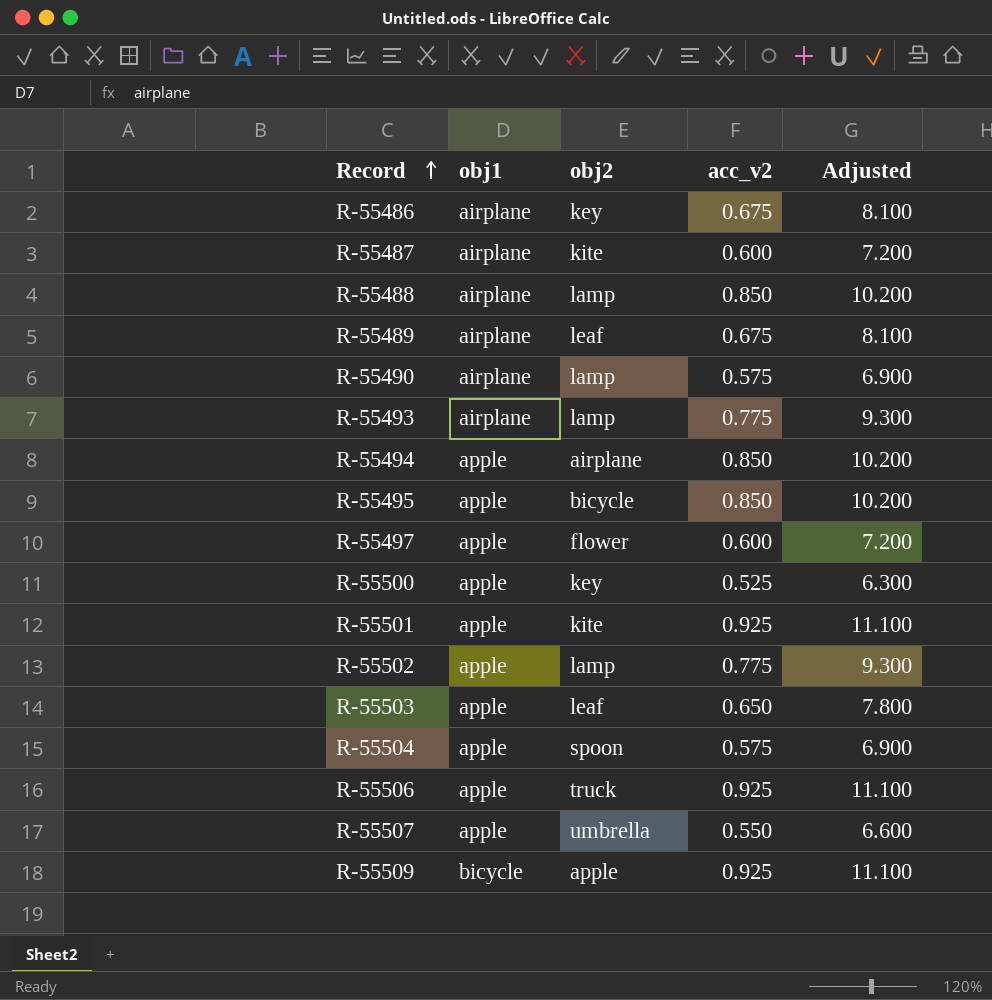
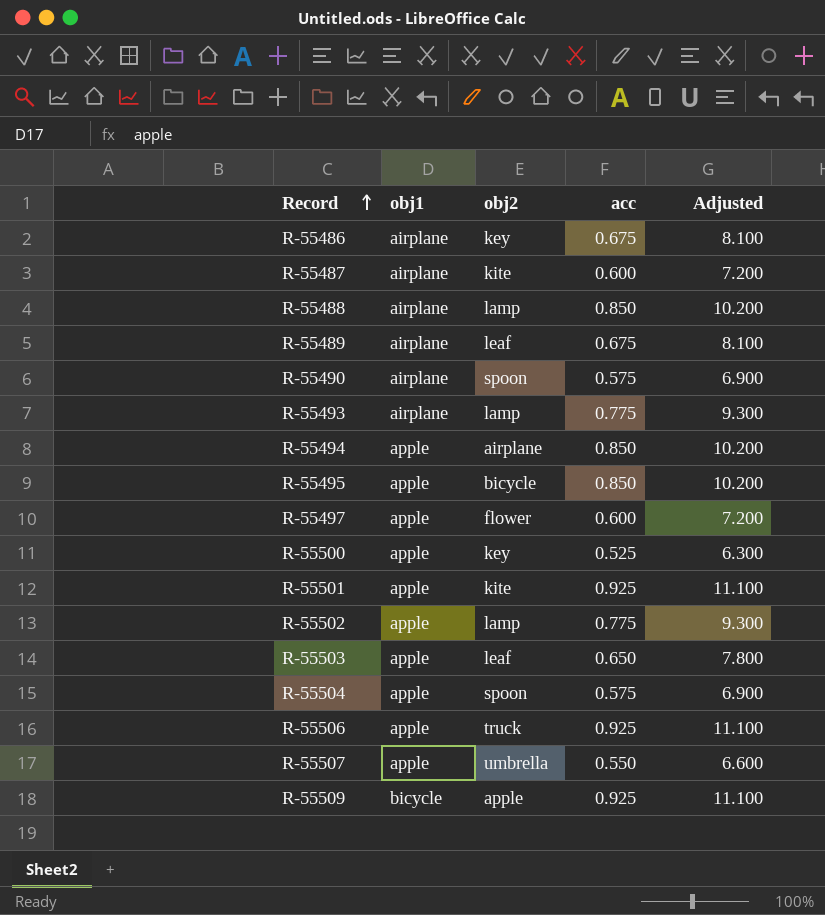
column name: acc_v2 -> acc
R-55490 | obj2: lamp -> spoon

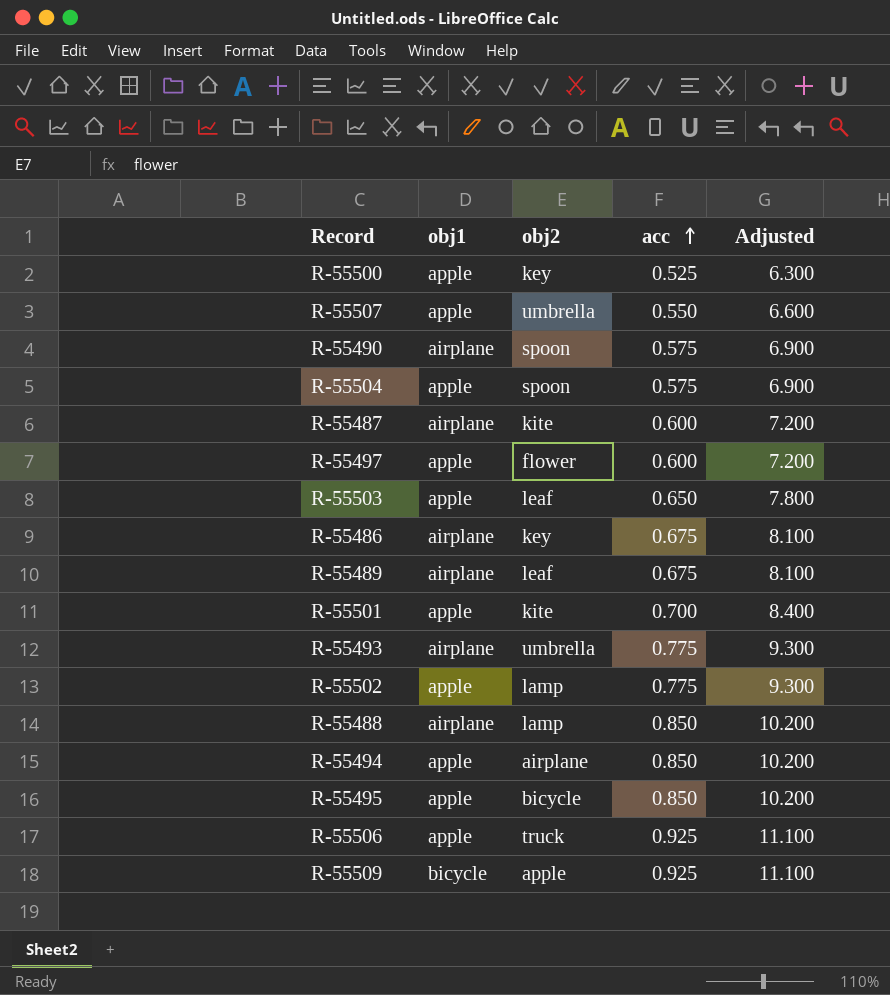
row order: Record ascending -> acc ascending
R-55501 | acc: 0.925 -> 0.700
R-55501 | Adjusted: 11.100 -> 8.400
R-55493 | obj2: lamp -> umbrella

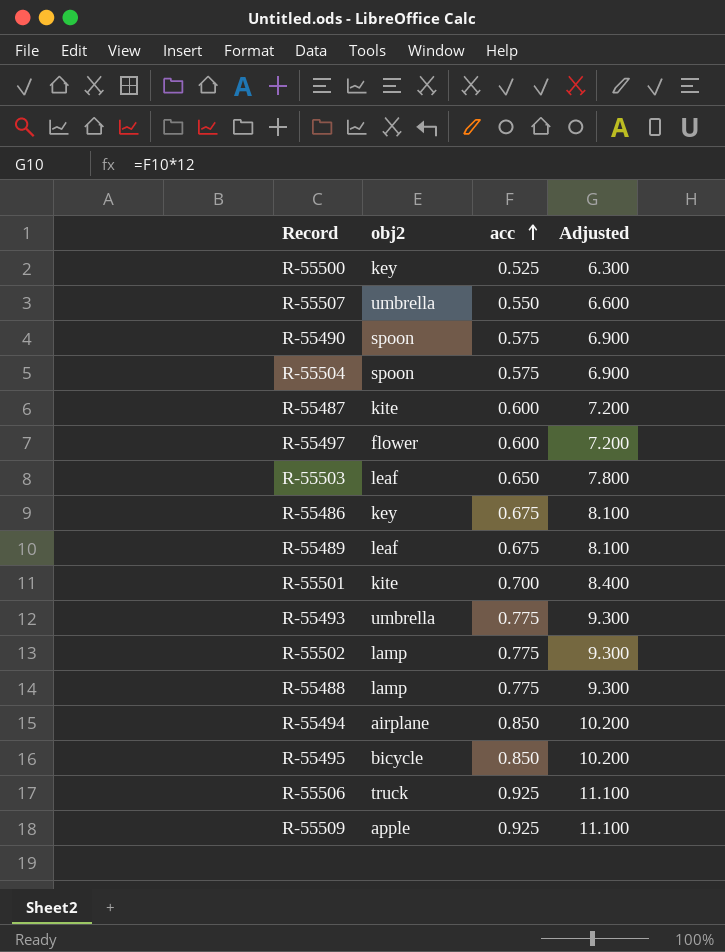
column obj1 | position: 2 -> none
R-55488 | acc: 0.850 -> 0.775
R-55488 | Adjusted: 10.200 -> 9.300

